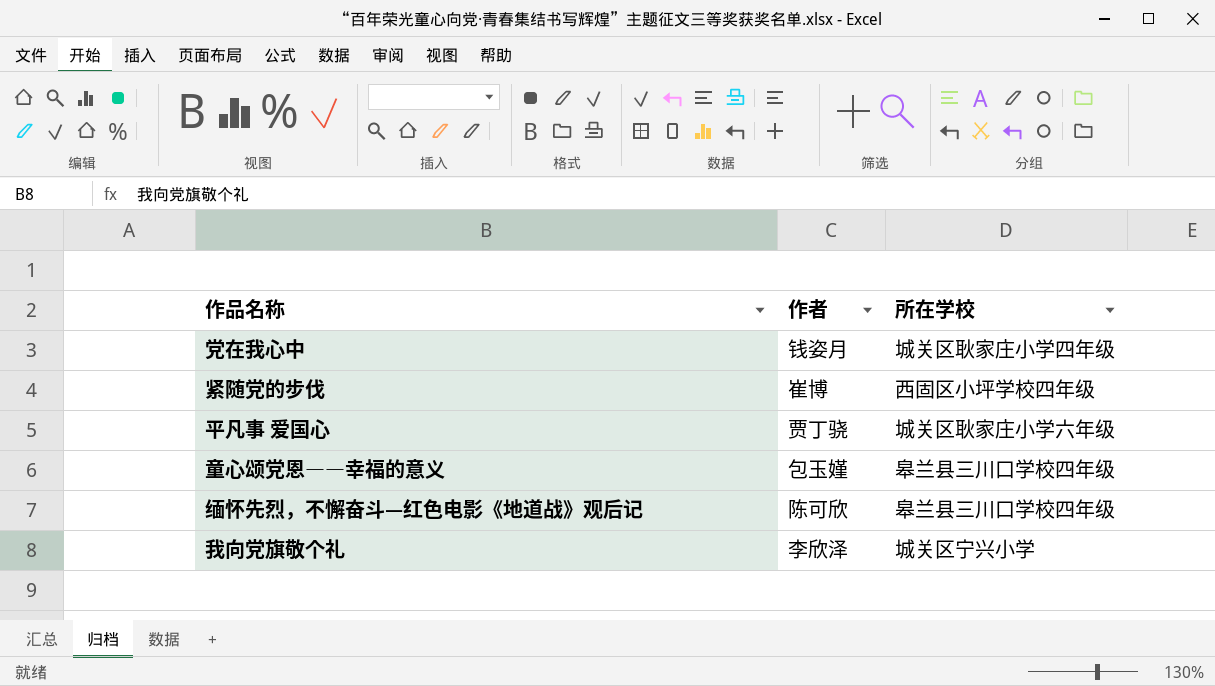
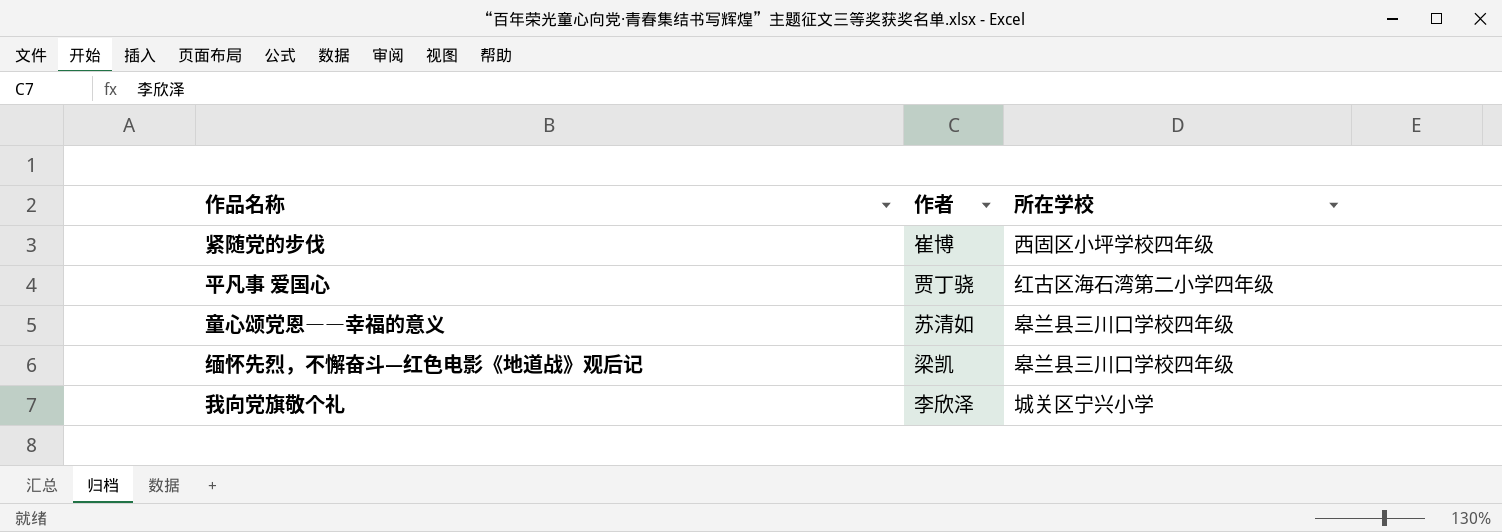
row 党在我心中: 钱姿月 | 城关区耿家庄小学四年级 -> none
平凡事 爱国心 | 所在学校: 城关区耿家庄小学六年级 -> 红古区海石湾第二小学四年级
童心颂党恩――幸福的意义 | 作者: 包玉嫤 -> 苏清如
缅怀先烈，不懈奋斗—红色电影《地道战》观后记 | 作者: 陈可欣 -> 梁凯

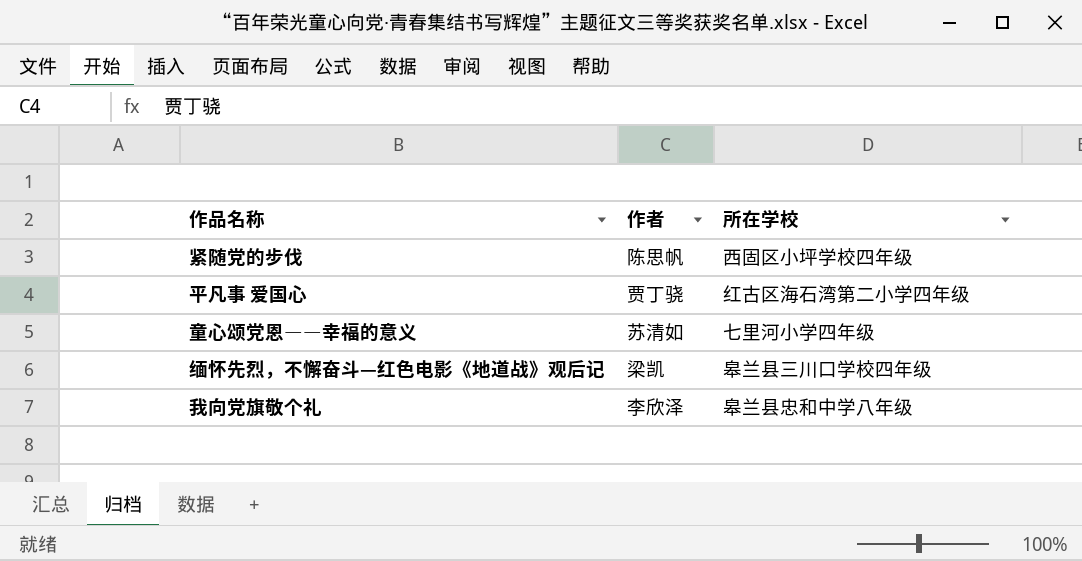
紧随党的步伐 | 作者: 崔博 -> 陈思帆
童心颂党恩――幸福的意义 | 所在学校: 皋兰县三川口学校四年级 -> 七里河小学四年级
我向党旗敬个礼 | 所在学校: 城关区宁兴小学 -> 皋兰县忠和中学八年级

